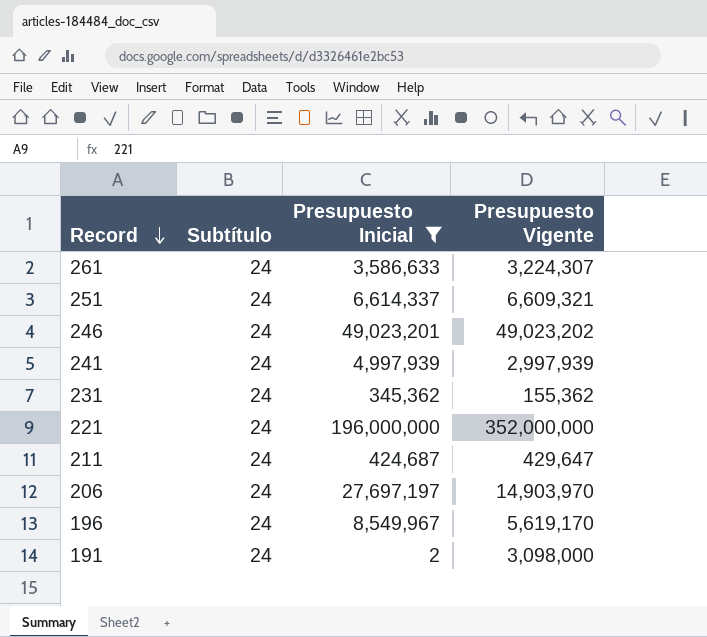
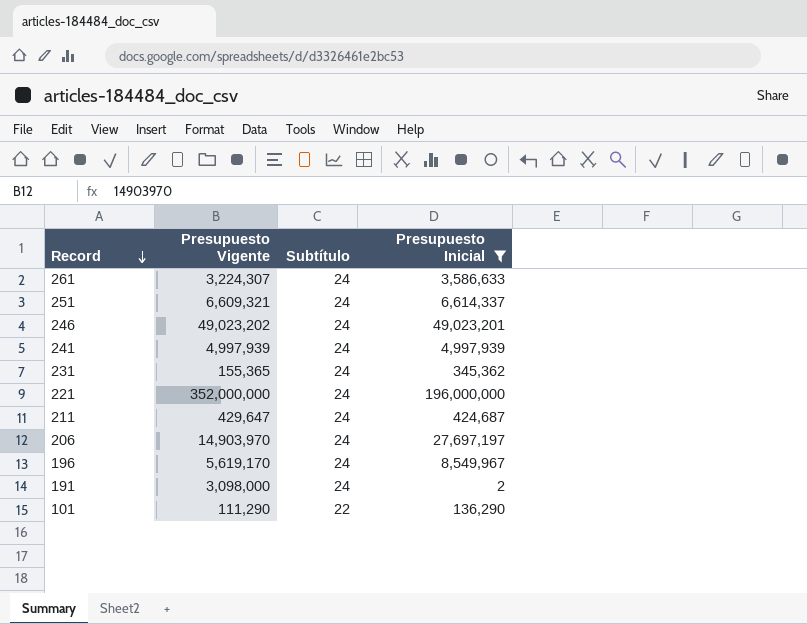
column Presupuesto Vigente | position: 4 -> 2
241 | Presupuesto Vigente: 2,997,939 -> 4,997,939
231 | Presupuesto Vigente: 155,362 -> 155,365
row 101: none -> 111,290 | 22 | 136,290

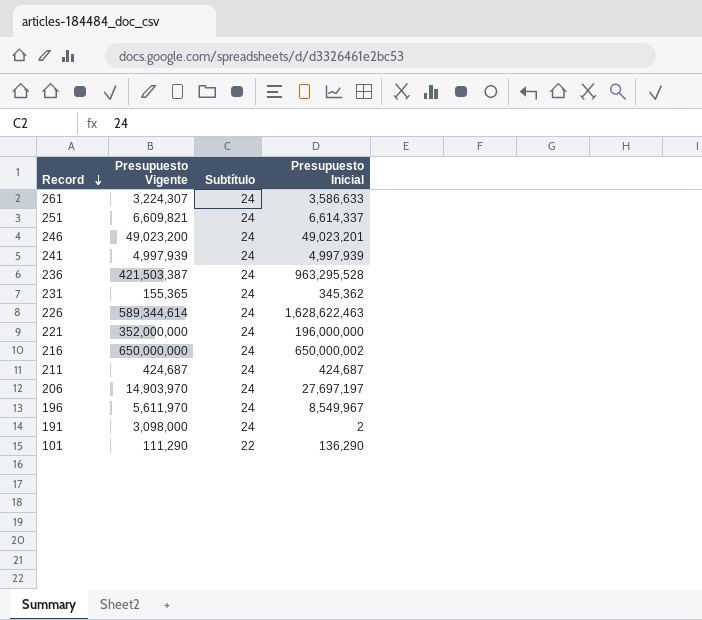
filter: Presupuesto Inicial <= 196,000,000 -> none
251 | Presupuesto Vigente: 6,609,321 -> 6,609,821
246 | Presupuesto Vigente: 49,023,202 -> 49,023,200
211 | Presupuesto Vigente: 429,647 -> 424,687
196 | Presupuesto Vigente: 5,619,170 -> 5,611,970

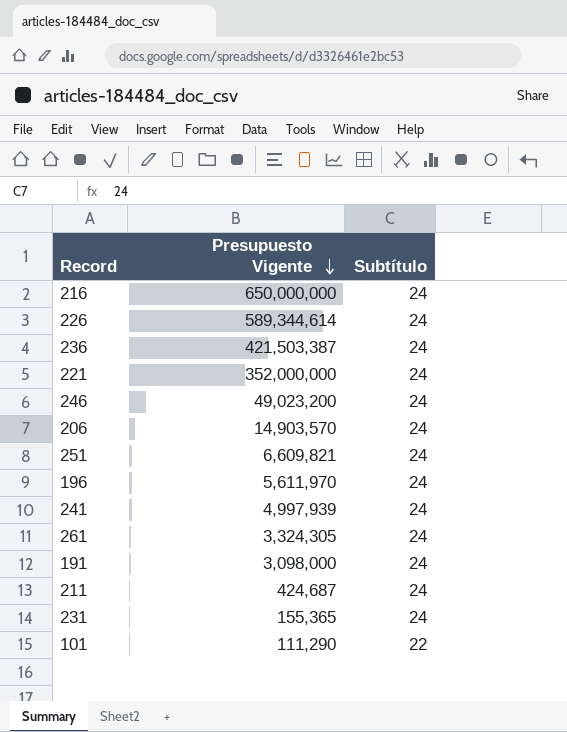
row order: Record descending -> Presupuesto Vigente descending
column Presupuesto Inicial | position: 4 -> none
206 | Presupuesto Vigente: 14,903,970 -> 14,903,570
261 | Presupuesto Vigente: 3,224,307 -> 3,324,305

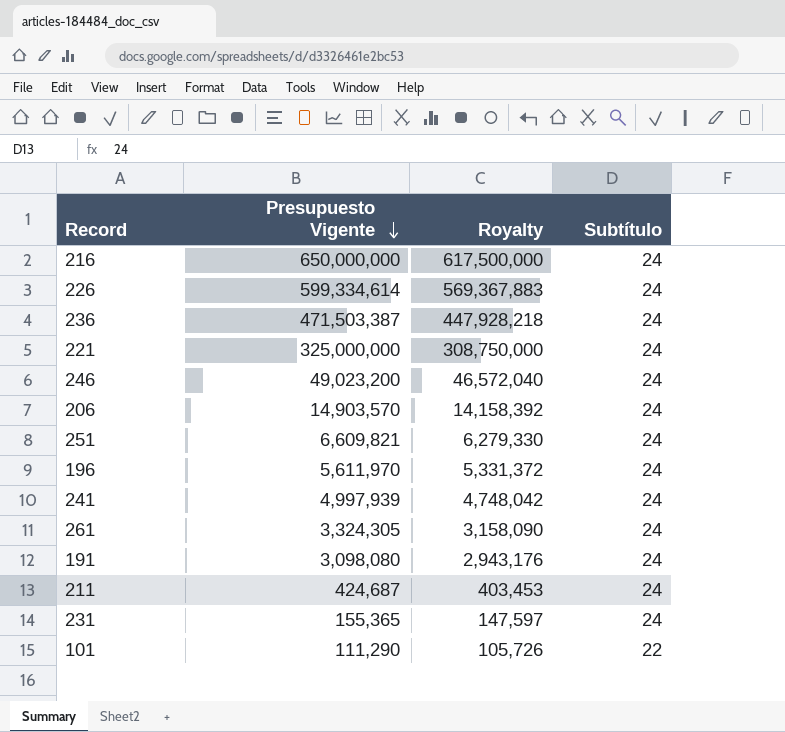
column Royalty | formula: none -> [Presupuesto Vigente] * 0.95
226 | Presupuesto Vigente: 589,344,614 -> 599,334,614
236 | Presupuesto Vigente: 421,503,387 -> 471,503,387
221 | Presupuesto Vigente: 352,000,000 -> 325,000,000
191 | Presupuesto Vigente: 3,098,000 -> 3,098,080

